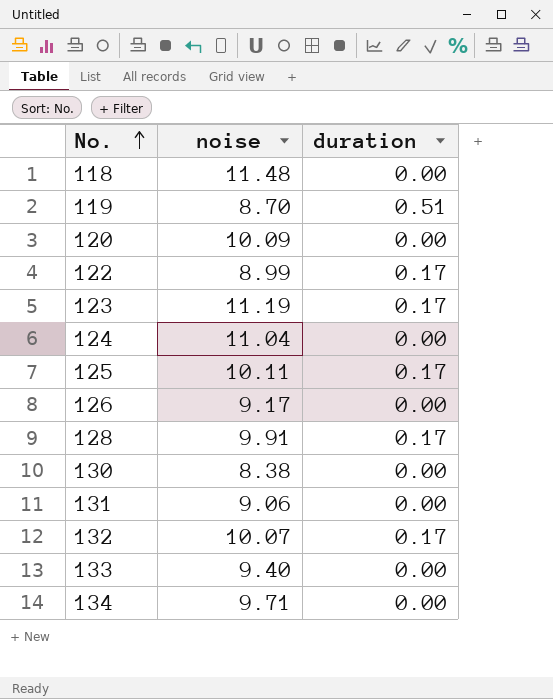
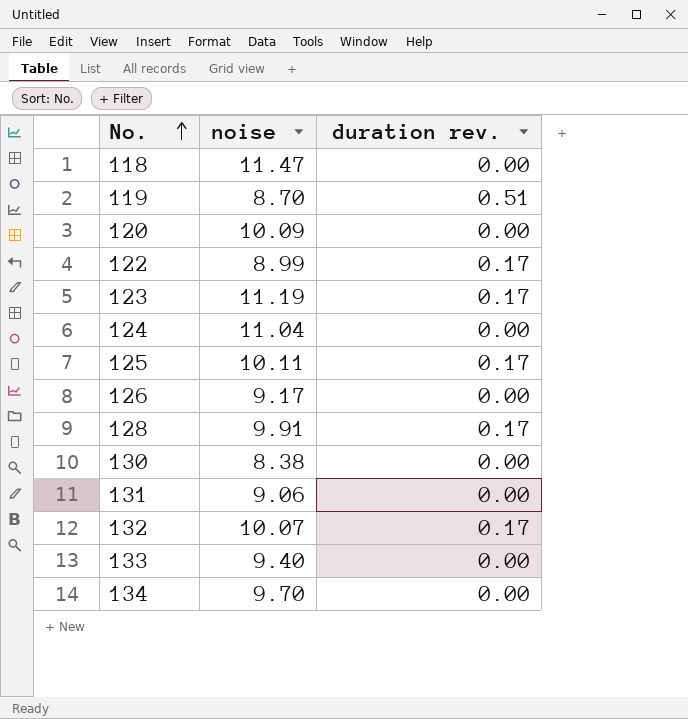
column name: duration -> duration rev.
118 | noise: 11.48 -> 11.47
134 | noise: 9.71 -> 9.70

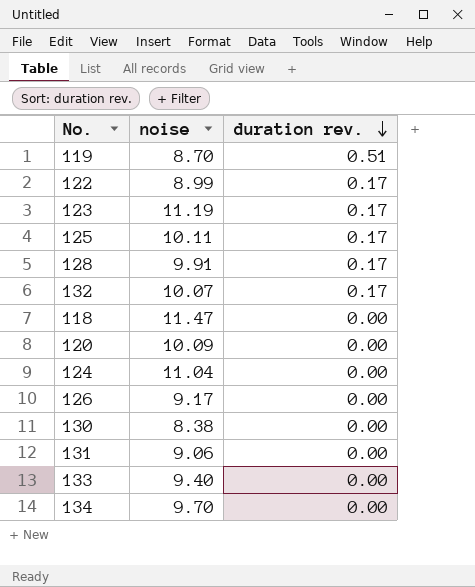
row order: No. ascending -> duration rev. descending

